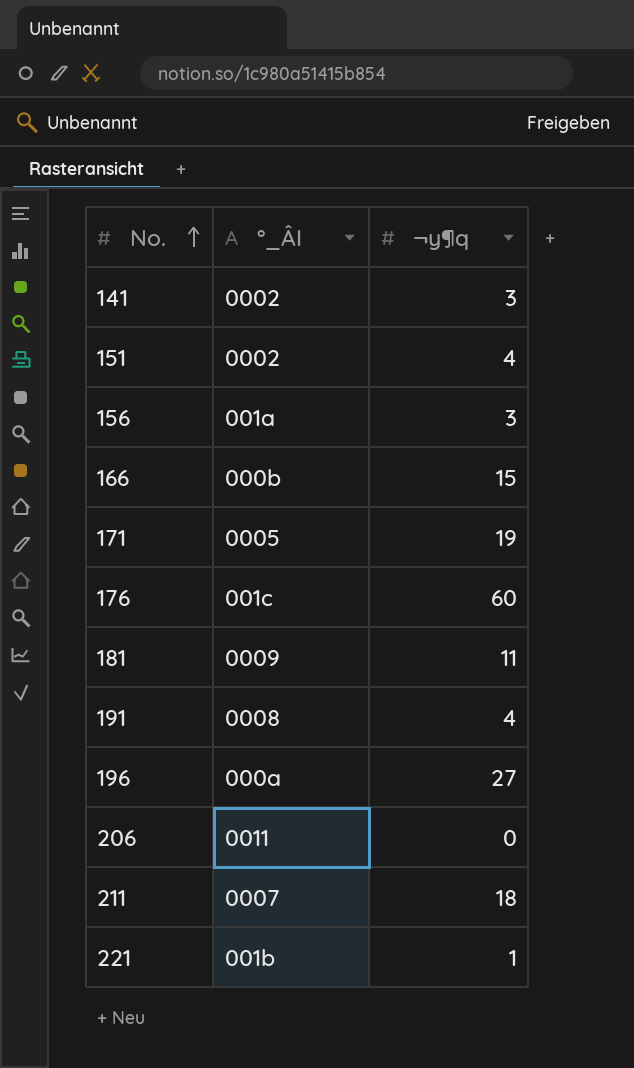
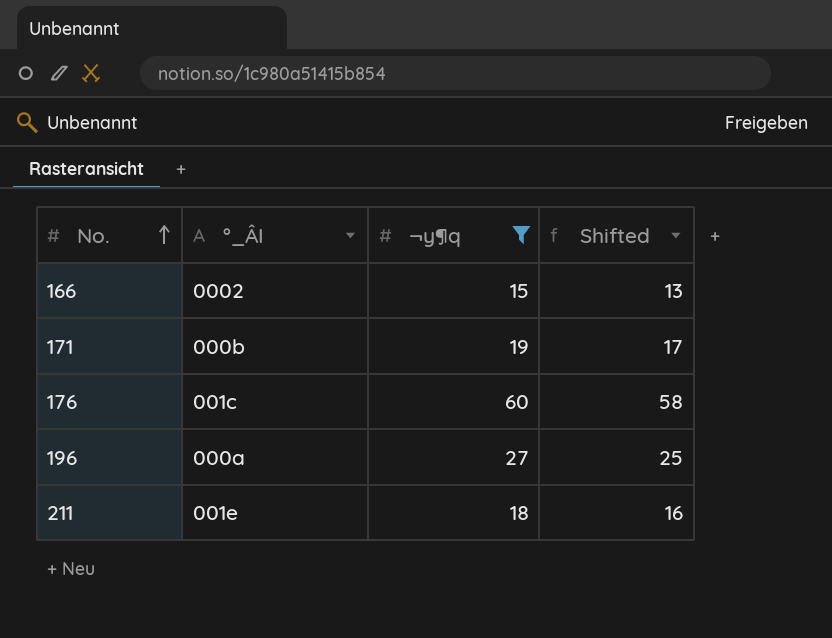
filter: none -> ¬y¶q >= 15
column Shifted | formula: none -> [¬y¶q] - 2
166 | °_ÂI: 000b -> 0002
171 | °_ÂI: 0005 -> 000b
211 | °_ÂI: 0007 -> 001e

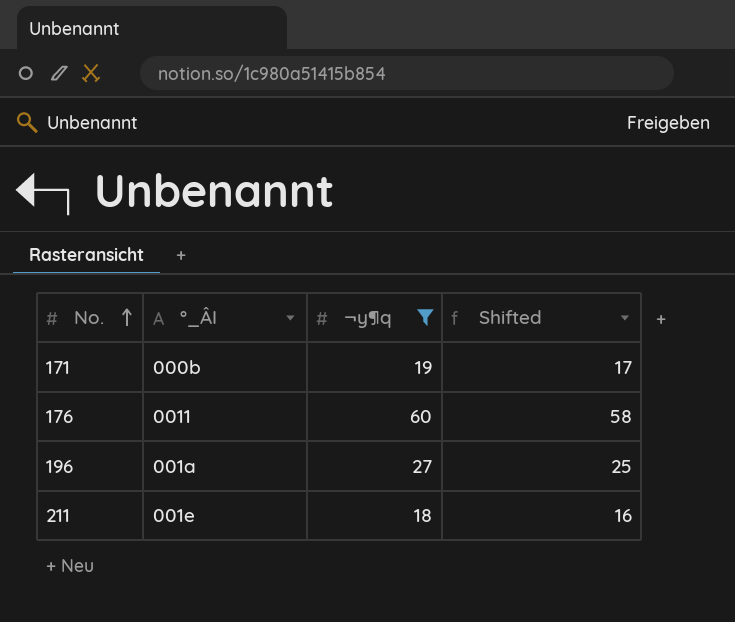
row 166: 0002 | 15 | 13 -> none
176 | °_ÂI: 001c -> 0011
196 | °_ÂI: 000a -> 001a

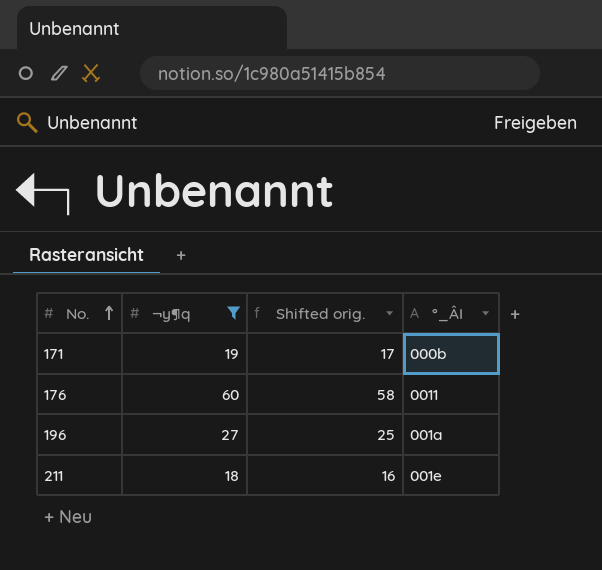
column name: Shifted -> Shifted orig.
column °_ÂI | position: 2 -> 4

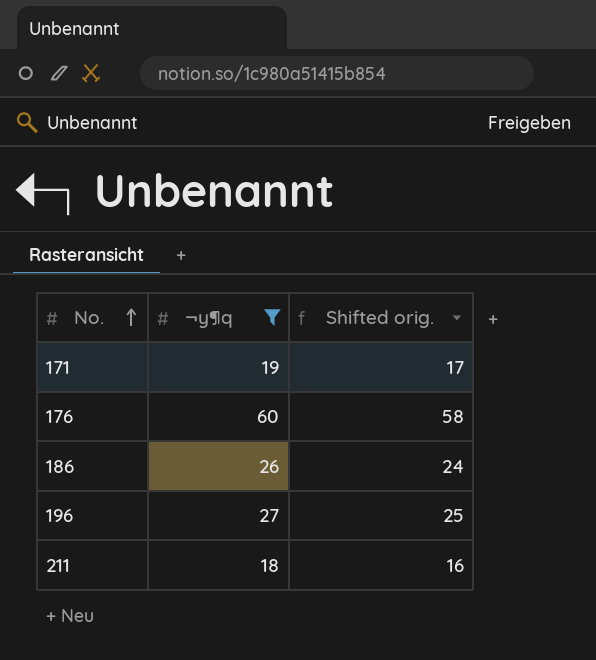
column °_ÂI | position: 4 -> none
row 186: none -> 26 | 24

